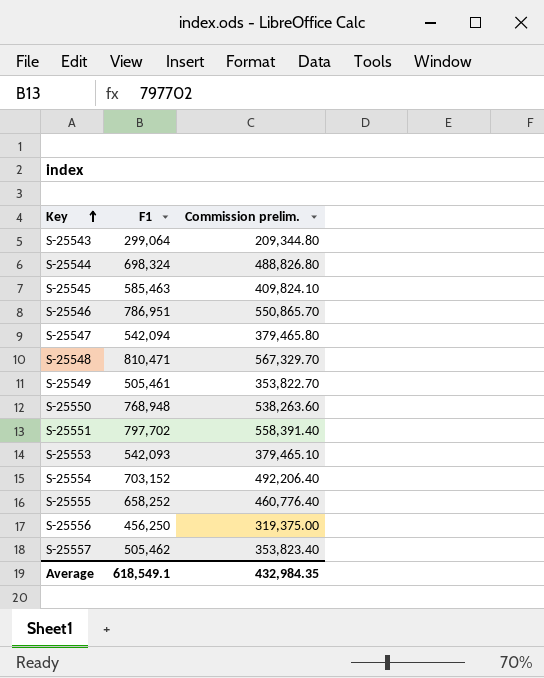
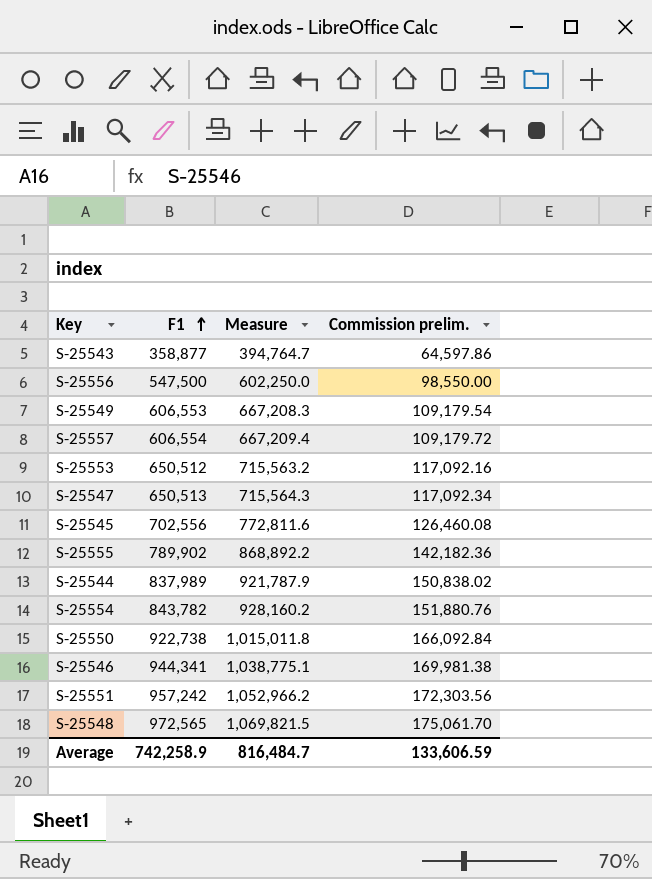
row order: Key ascending -> F1 ascending
column Measure | formula: none -> [F1] * 1.1
column Commission prelim. | formula: [F1] * 0.7 -> [F1] * 0.18
S-25543 | F1: 299,064 -> 358,877
S-25556 | F1: 456,250 -> 547,500
S-25549 | F1: 505,461 -> 606,553
S-25557 | F1: 505,462 -> 606,554
S-25553 | F1: 542,093 -> 650,512
S-25547 | F1: 542,094 -> 650,513
S-25545 | F1: 585,463 -> 702,556
S-25555 | F1: 658,252 -> 789,902
S-25544 | F1: 698,324 -> 837,989
S-25554 | F1: 703,152 -> 843,782
S-25550 | F1: 768,948 -> 922,738
S-25546 | F1: 786,951 -> 944,341
S-25551 | F1: 797,702 -> 957,242
S-25548 | F1: 810,471 -> 972,565
Average | F1: 618,549.1 -> 742,258.9
Average | Commission prelim.: 432,984.35 -> 133,606.59

